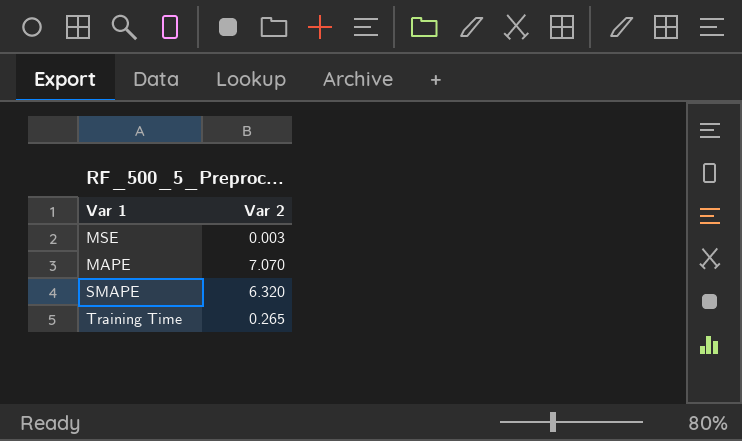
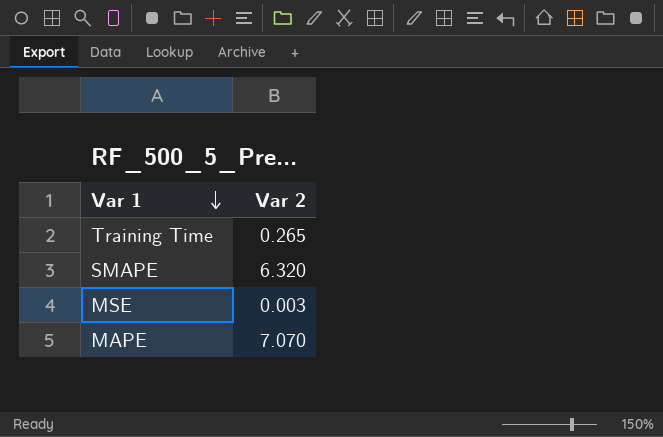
row order: none -> Var 1 descending

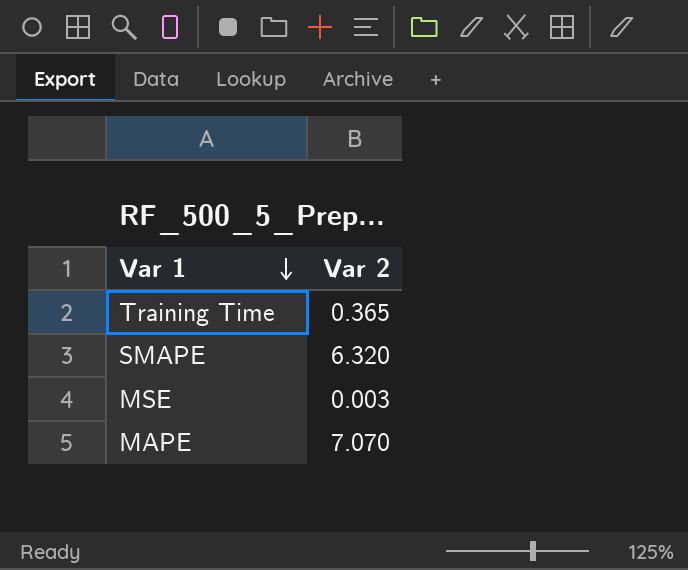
Training Time | Var 2: 0.265 -> 0.365

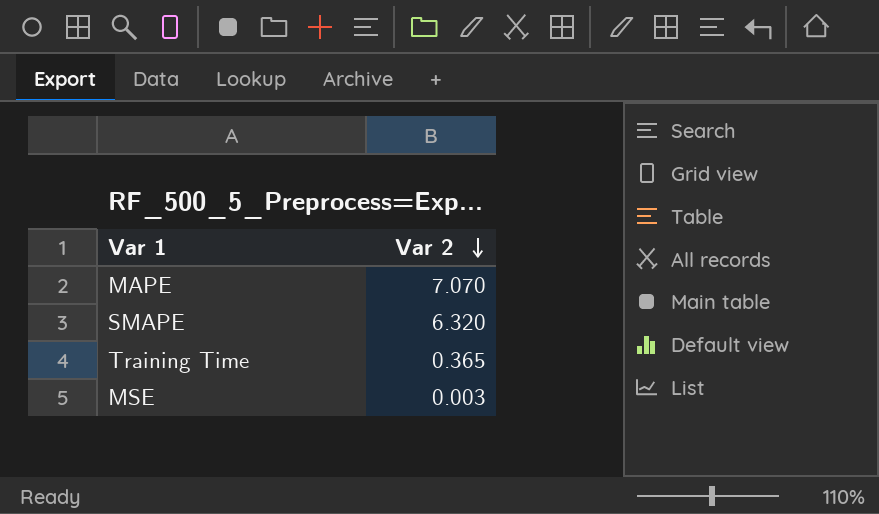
row order: Var 1 descending -> Var 2 descending

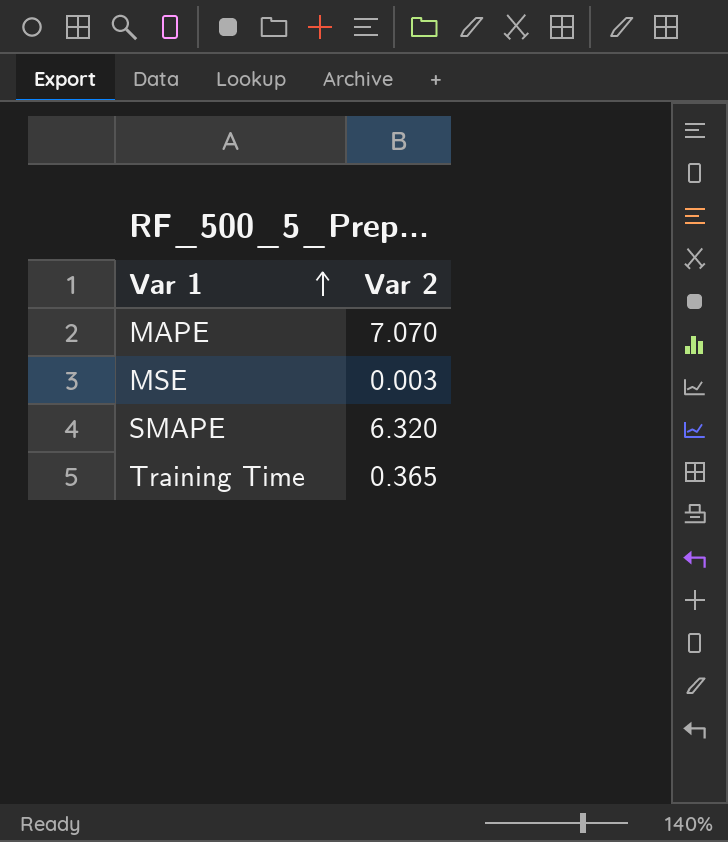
row order: Var 2 descending -> Var 1 ascending

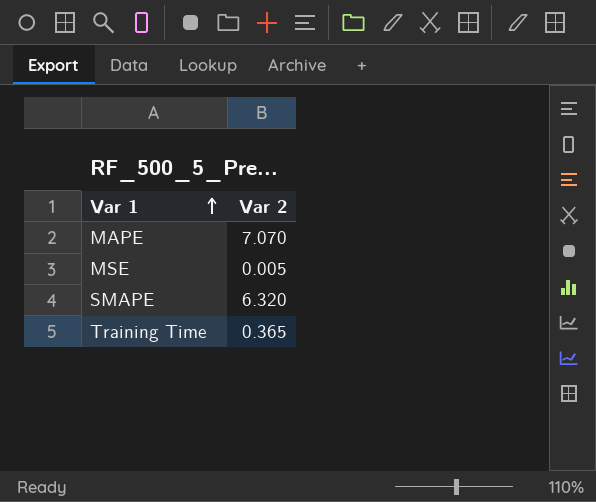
MSE | Var 2: 0.003 -> 0.005

